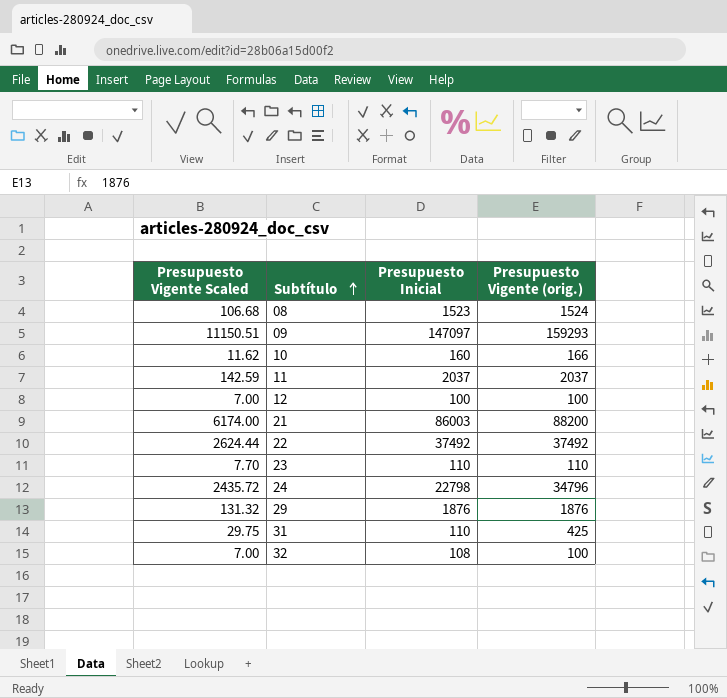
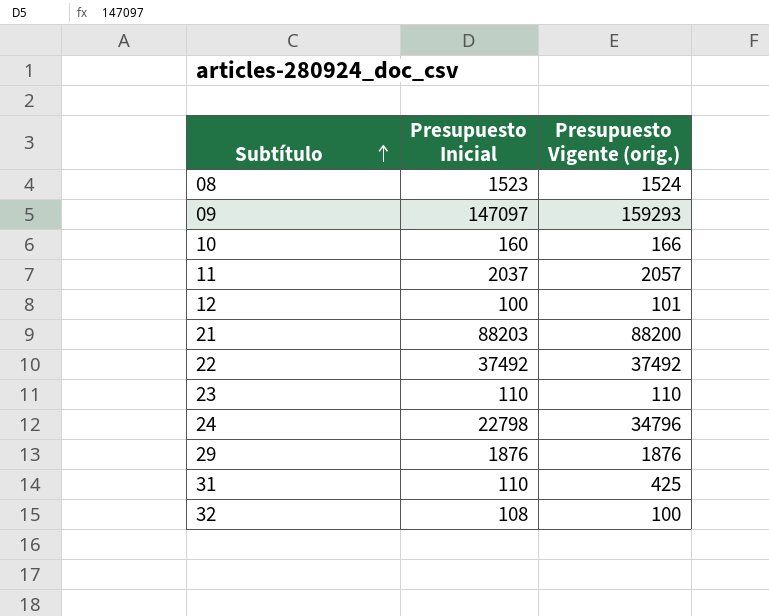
column Presupuesto Vigente Scaled | formula: [Presupuesto Vigente (orig.)] * 0.07 -> none
11 | Presupuesto Vigente (orig.): 2037 -> 2057
12 | Presupuesto Vigente (orig.): 100 -> 101
21 | Presupuesto Inicial: 86003 -> 88203

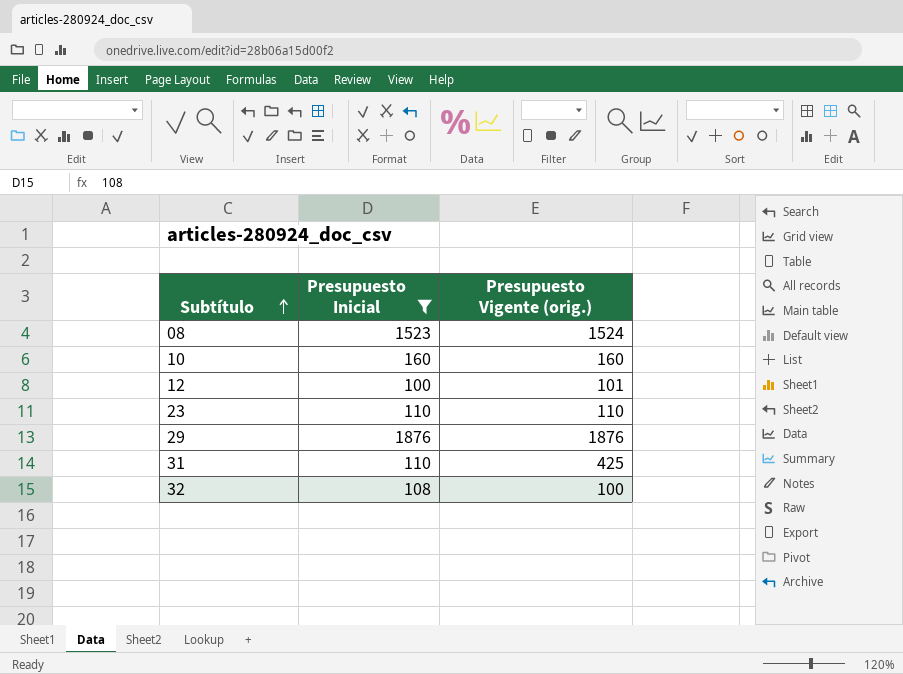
filter: none -> Presupuesto Inicial <= 1876
10 | Presupuesto Vigente (orig.): 166 -> 160

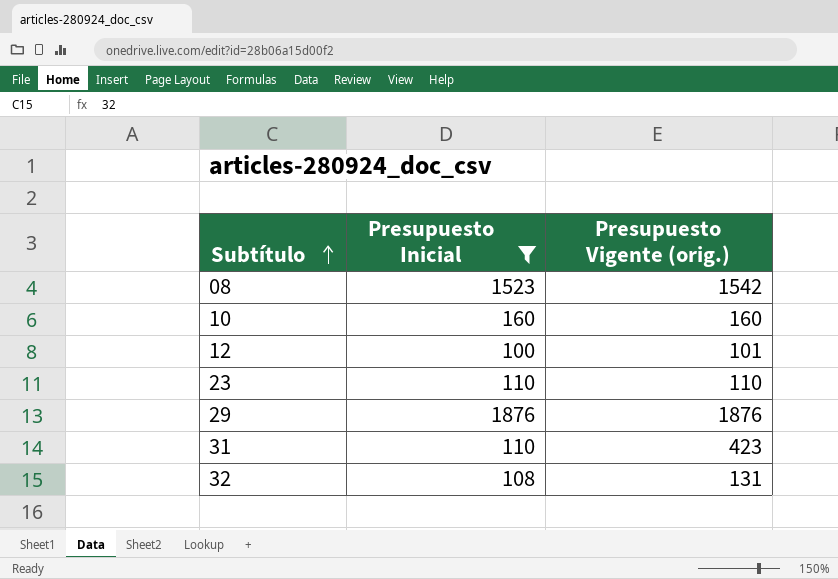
08 | Presupuesto Vigente (orig.): 1524 -> 1542
31 | Presupuesto Vigente (orig.): 425 -> 423
32 | Presupuesto Vigente (orig.): 100 -> 131

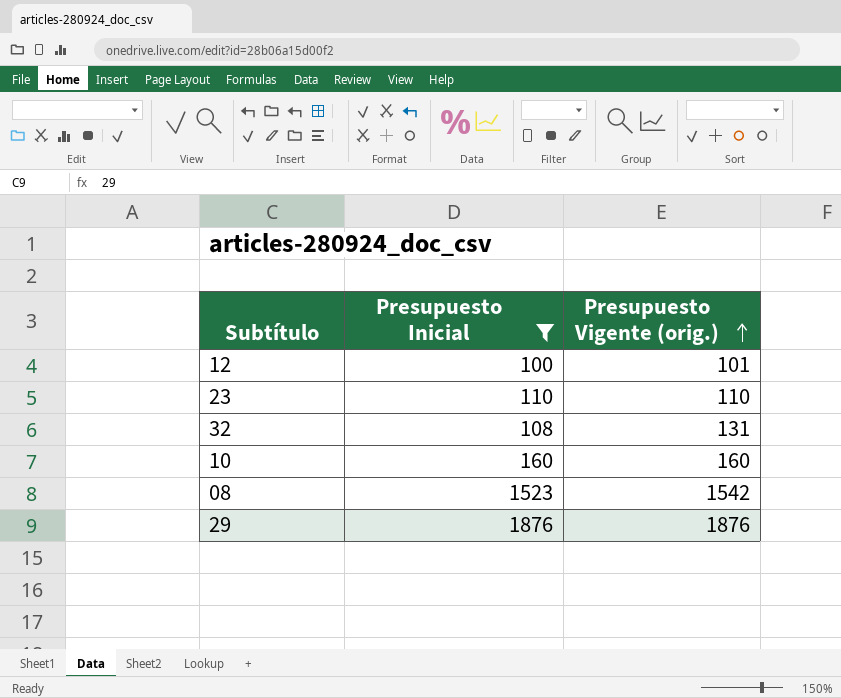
row order: Subtítulo ascending -> Presupuesto Vigente (orig.) ascending
row 31: 110 | 423 -> none

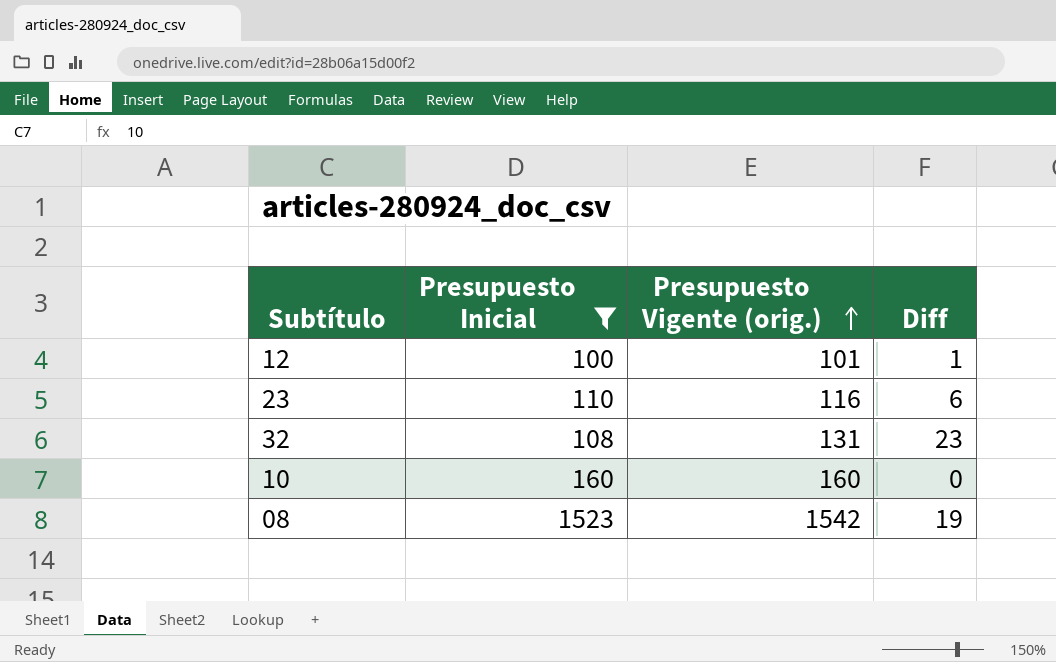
column Diff | formula: none -> [Presupuesto Vigente (orig.)] - [Presupuesto Inicial]
row 29: 1876 | 1876 -> none
23 | Presupuesto Vigente (orig.): 110 -> 116

